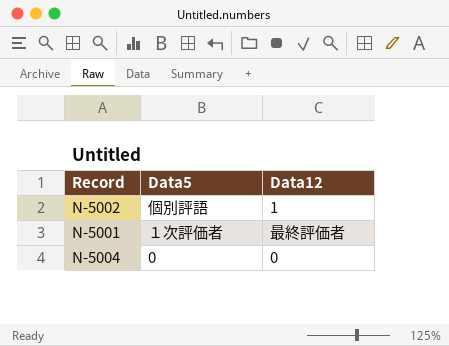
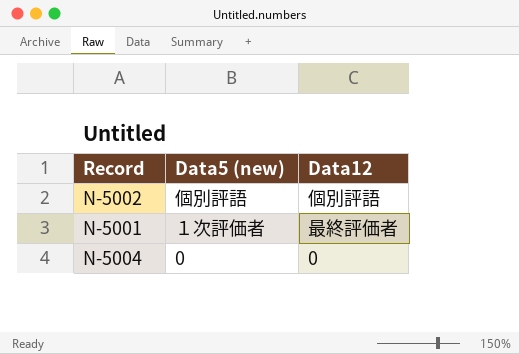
column name: Data5 -> Data5 (new)
N-5002 | Data12: 1 -> 個別評語

